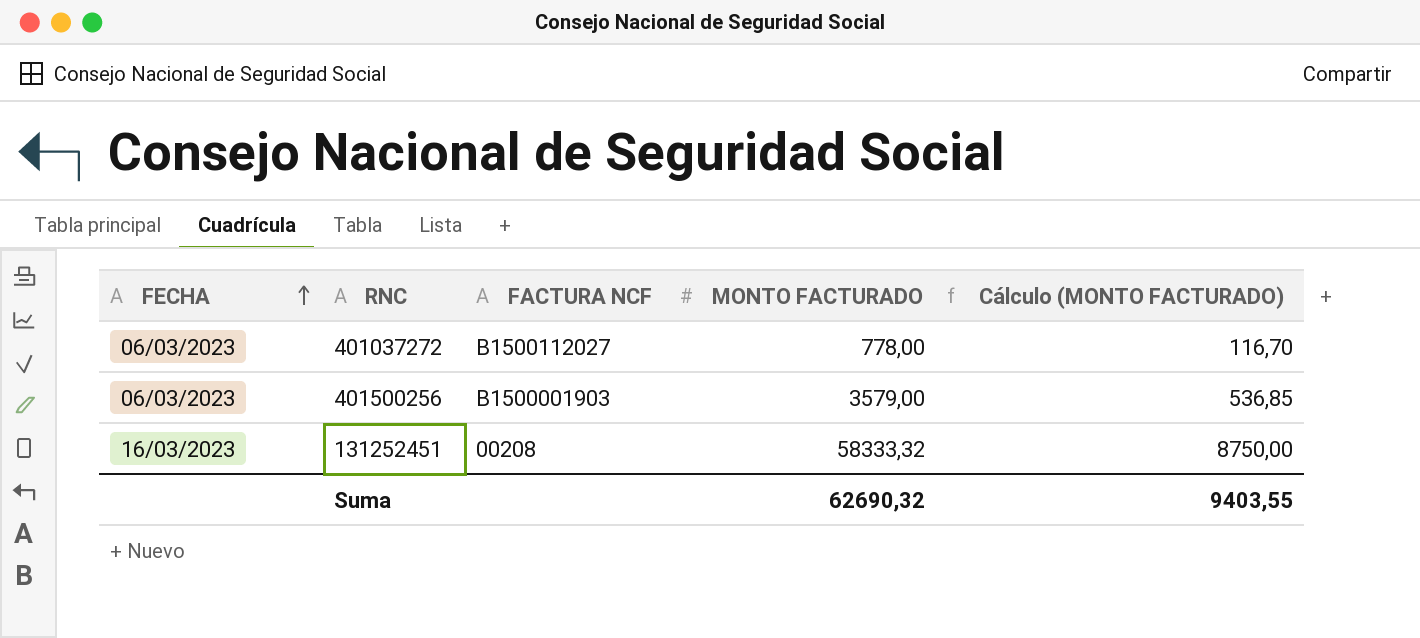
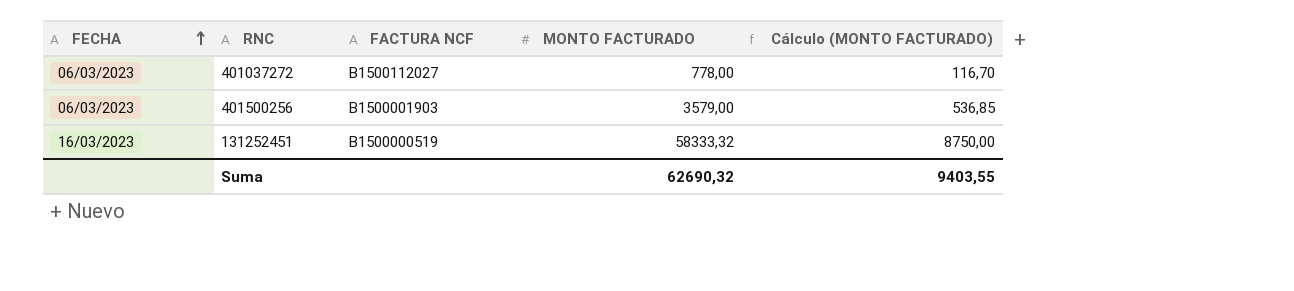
131252451 | FACTURA NCF: 00208 -> B1500000519

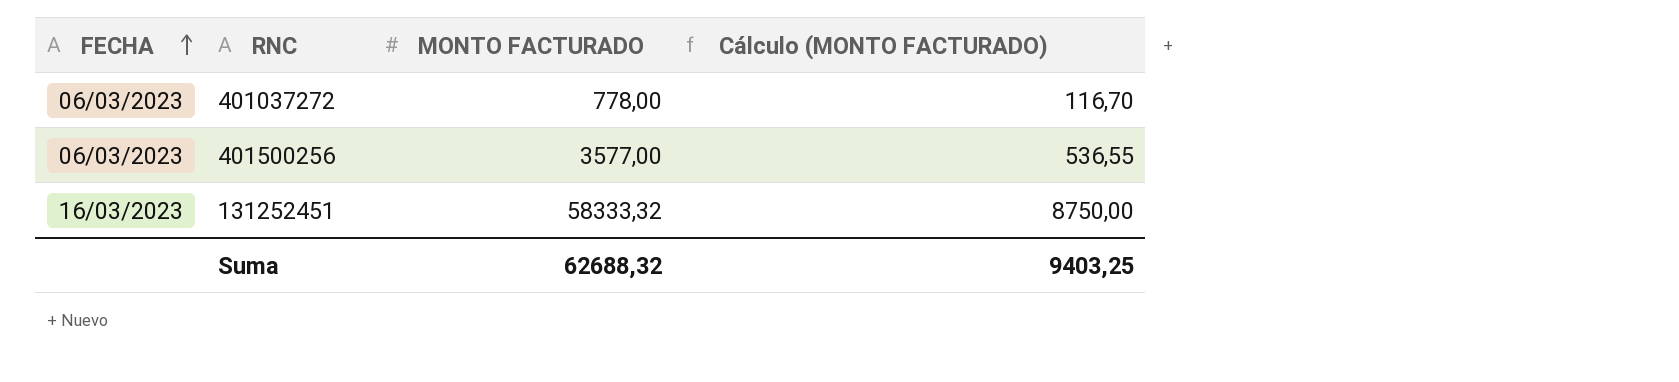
column FACTURA NCF | position: 3 -> none
401500256 | MONTO FACTURADO: 3579,00 -> 3577,00
401500256 | Cálculo (MONTO FACTURADO): 536,85 -> 536,55
Suma | MONTO FACTURADO: 62690,32 -> 62688,32
Suma | Cálculo (MONTO FACTURADO): 9403,55 -> 9403,25

